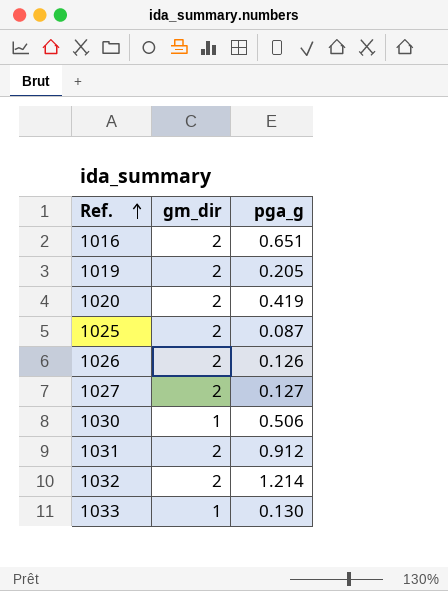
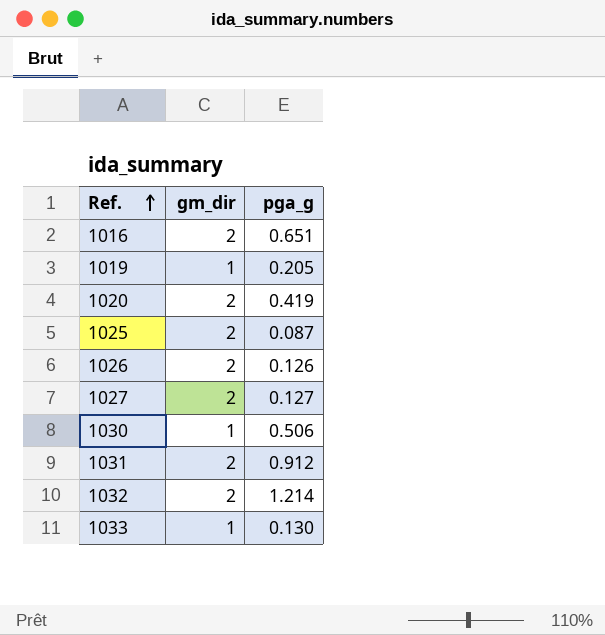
1019 | gm_dir: 2 -> 1

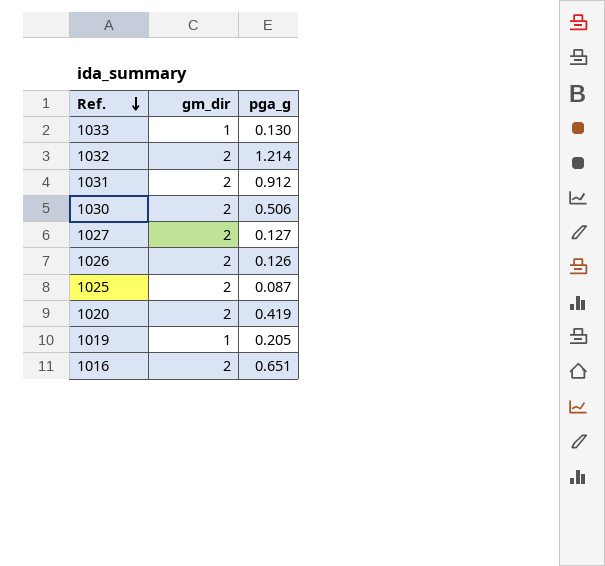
row order: Ref. ascending -> Ref. descending
1030 | gm_dir: 1 -> 2

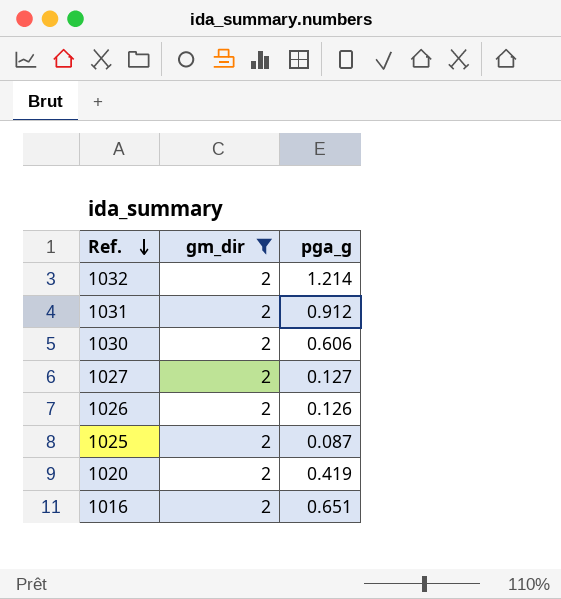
filter: none -> gm_dir = 2
1030 | pga_g: 0.506 -> 0.606

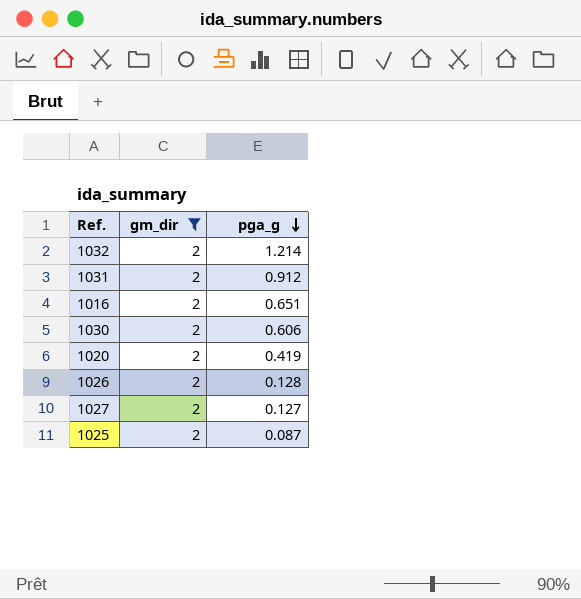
row order: Ref. descending -> pga_g descending
1026 | pga_g: 0.126 -> 0.128

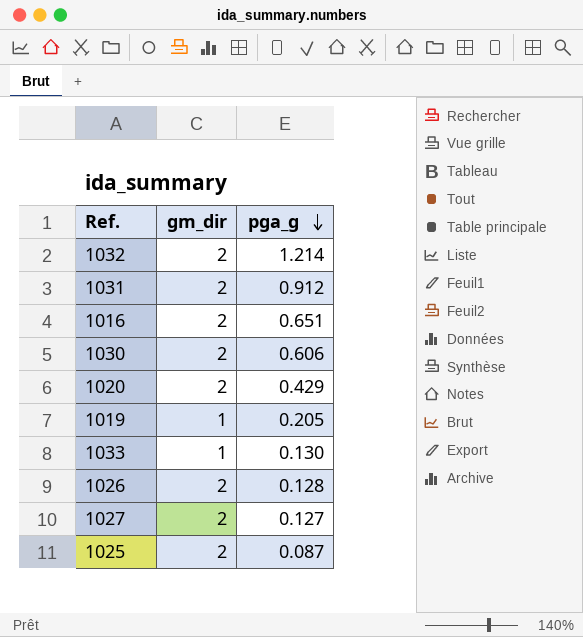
filter: gm_dir = 2 -> none
1020 | pga_g: 0.419 -> 0.429

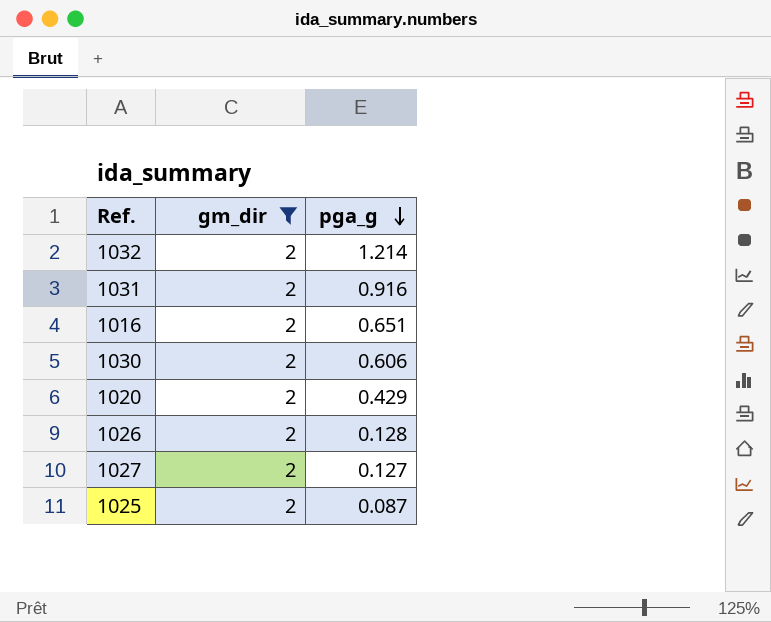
filter: none -> gm_dir = 2
1031 | pga_g: 0.912 -> 0.916

